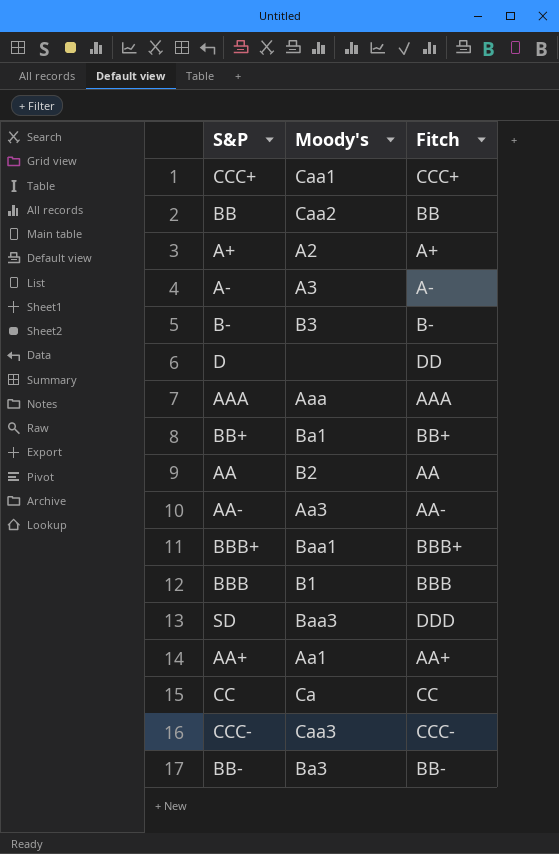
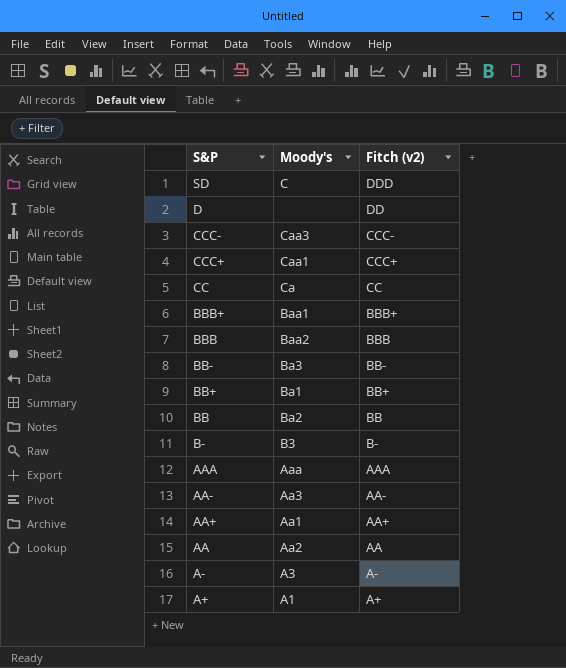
row order: none -> S&P descending
column name: Fitch -> Fitch (v2)
SD | Moody's: Baa3 -> C
BBB | Moody's: B1 -> Baa2
BB | Moody's: Caa2 -> Ba2
AA | Moody's: B2 -> Aa2
A+ | Moody's: A2 -> A1

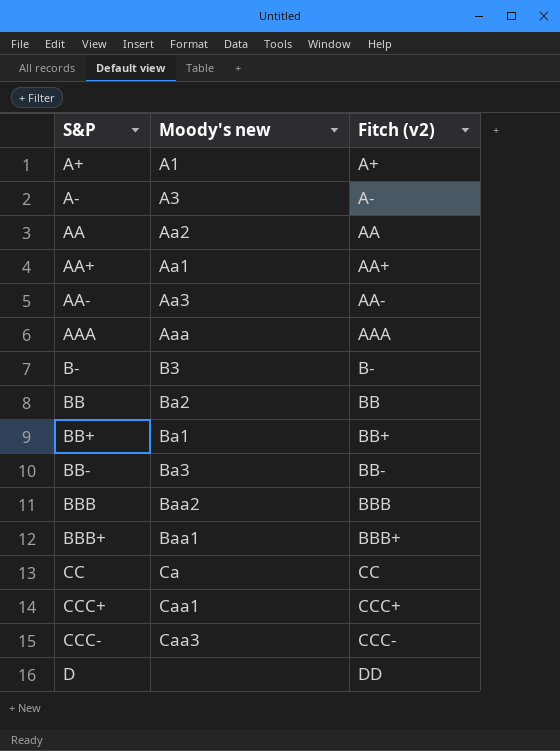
row order: S&P descending -> S&P ascending
column name: Moody's -> Moody's new
row SD: C | DDD -> none

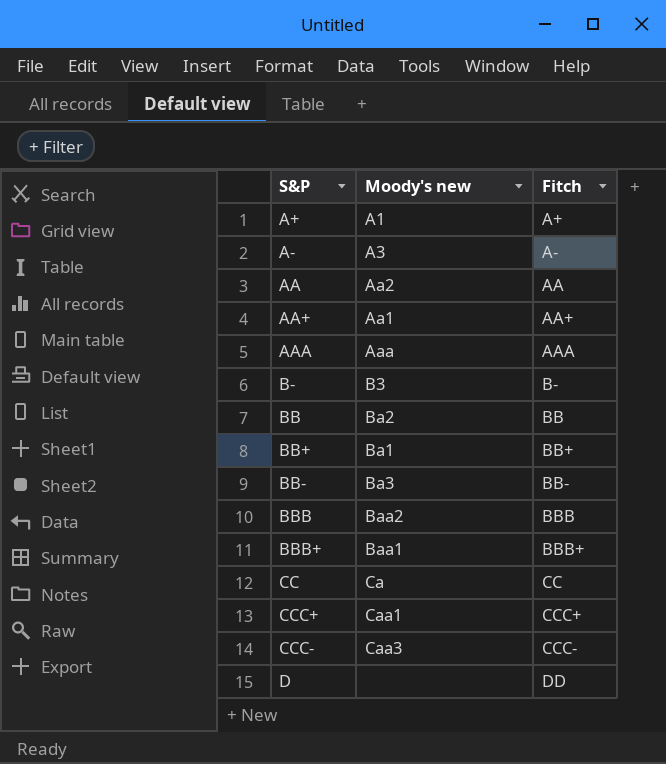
column name: Fitch (v2) -> Fitch
row AA-: Aa3 | AA- -> none

